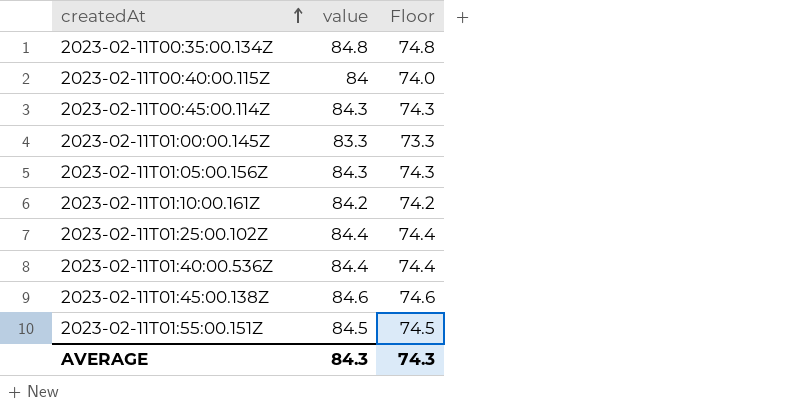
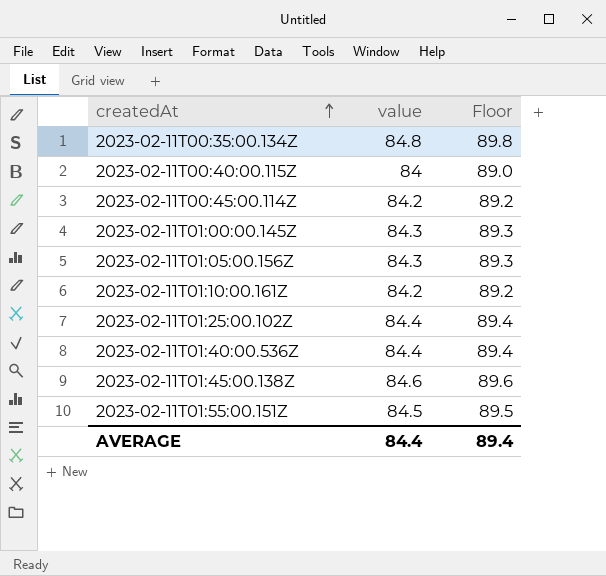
column Floor | formula: [value] - 10 -> [value] + 5
2023-02-11T00:45:00.114Z | value: 84.3 -> 84.2
2023-02-11T01:00:00.145Z | value: 83.3 -> 84.3
AVERAGE | value: 84.3 -> 84.4
AVERAGE | Floor: 74.3 -> 89.4

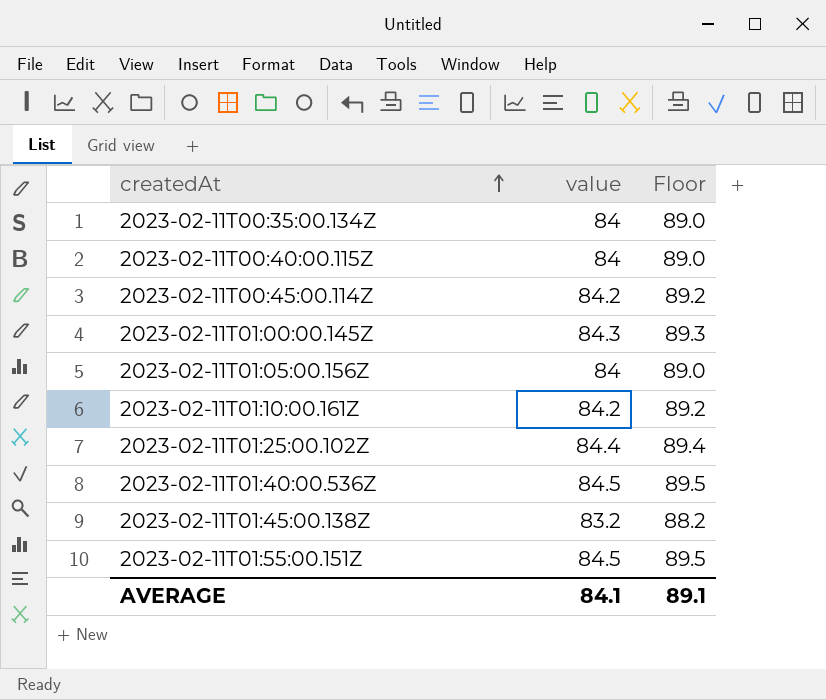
2023-02-11T00:35:00.134Z | value: 84.8 -> 84
2023-02-11T00:35:00.134Z | Floor: 89.8 -> 89.0
2023-02-11T01:05:00.156Z | value: 84.3 -> 84
2023-02-11T01:05:00.156Z | Floor: 89.3 -> 89.0
2023-02-11T01:40:00.536Z | value: 84.4 -> 84.5
2023-02-11T01:40:00.536Z | Floor: 89.4 -> 89.5
2023-02-11T01:45:00.138Z | value: 84.6 -> 83.2
2023-02-11T01:45:00.138Z | Floor: 89.6 -> 88.2
AVERAGE | value: 84.4 -> 84.1
AVERAGE | Floor: 89.4 -> 89.1

